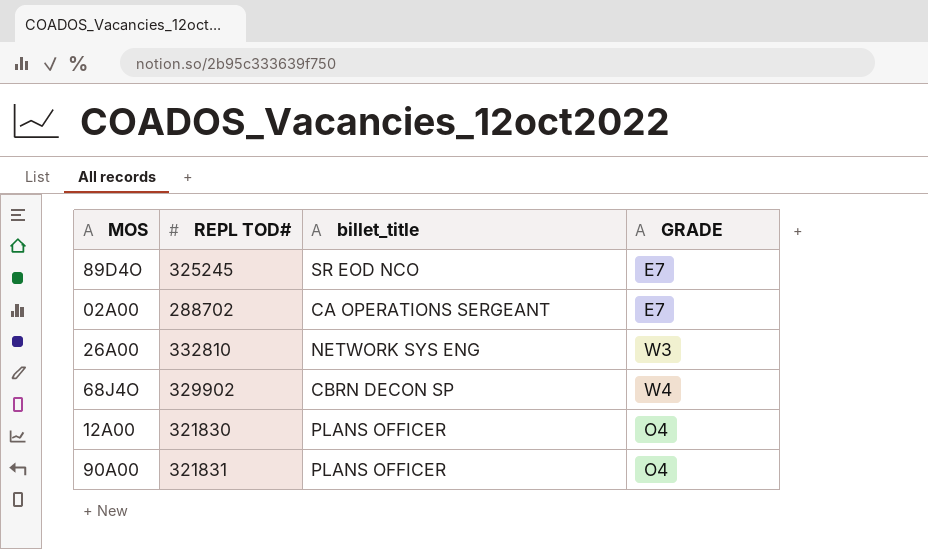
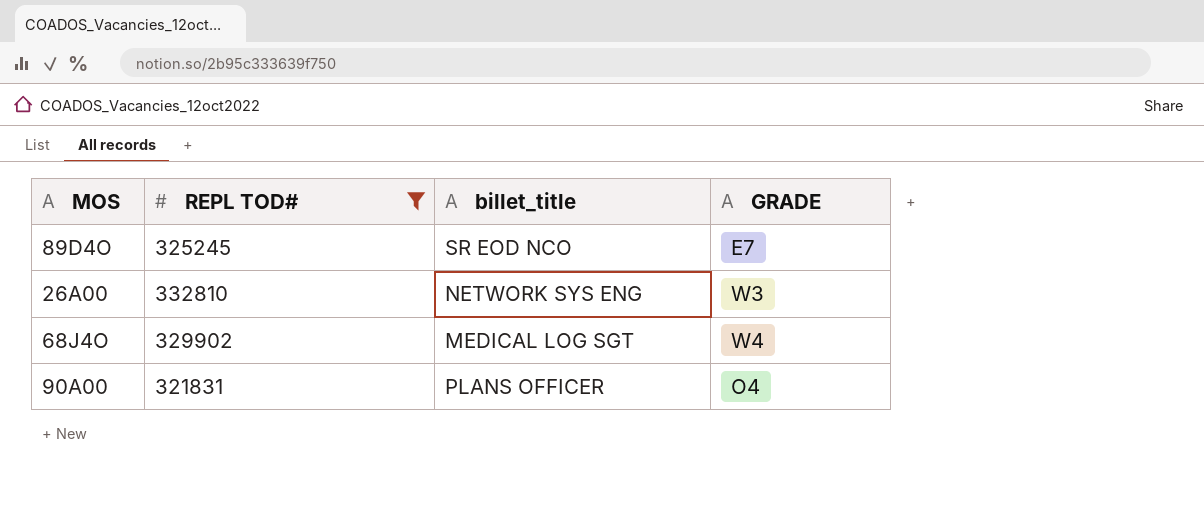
filter: none -> REPL TOD# >= 321831
68J4O | billet_title: CBRN DECON SP -> MEDICAL LOG SGT

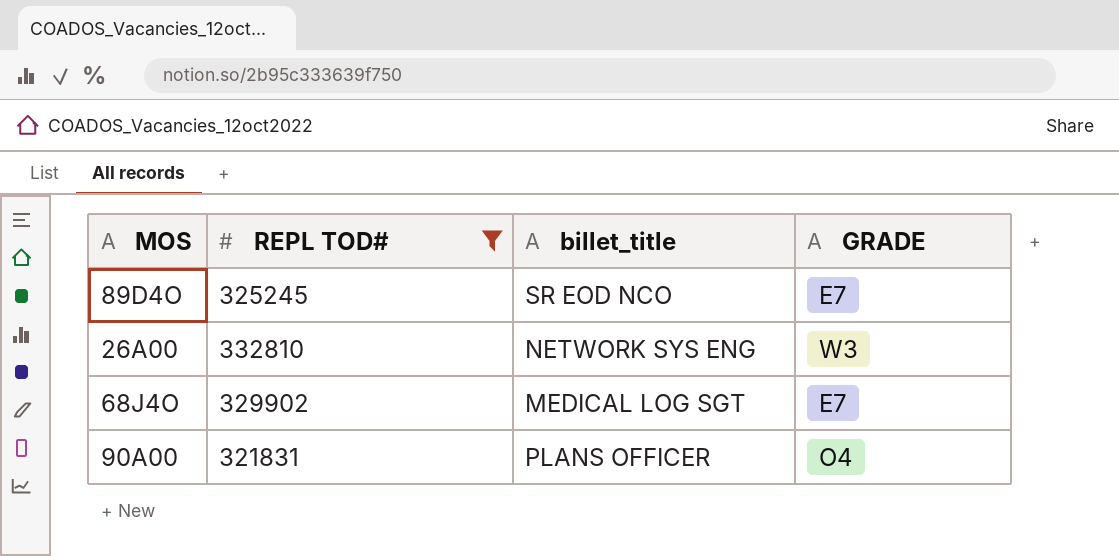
68J4O | GRADE: W4 -> E7

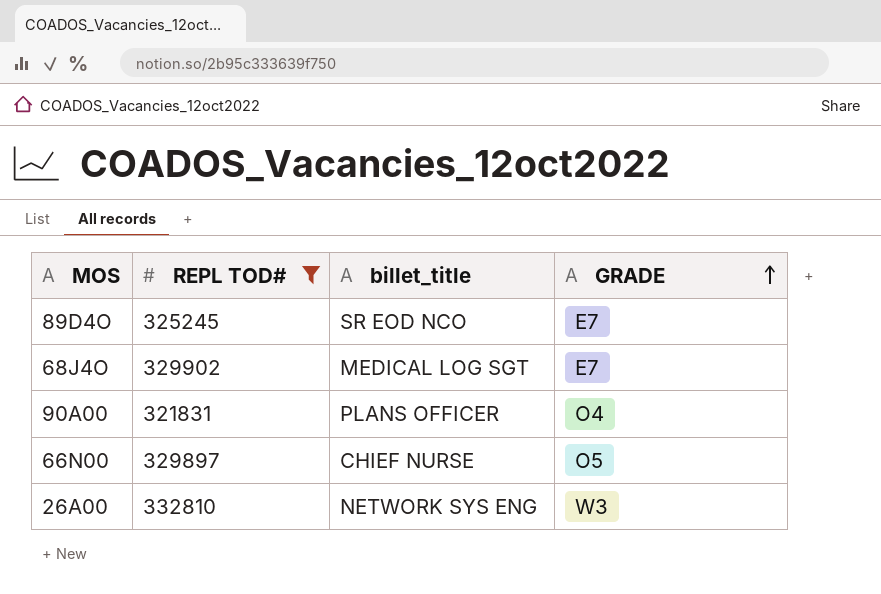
row order: none -> GRADE ascending
row 66N00: none -> 329897 | CHIEF NURSE | O5

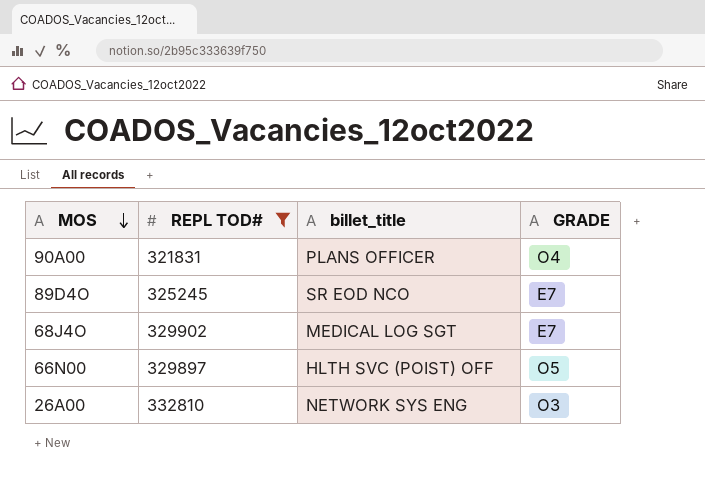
row order: GRADE ascending -> MOS descending
66N00 | billet_title: CHIEF NURSE -> HLTH SVC (POIST) OFF
26A00 | GRADE: W3 -> O3

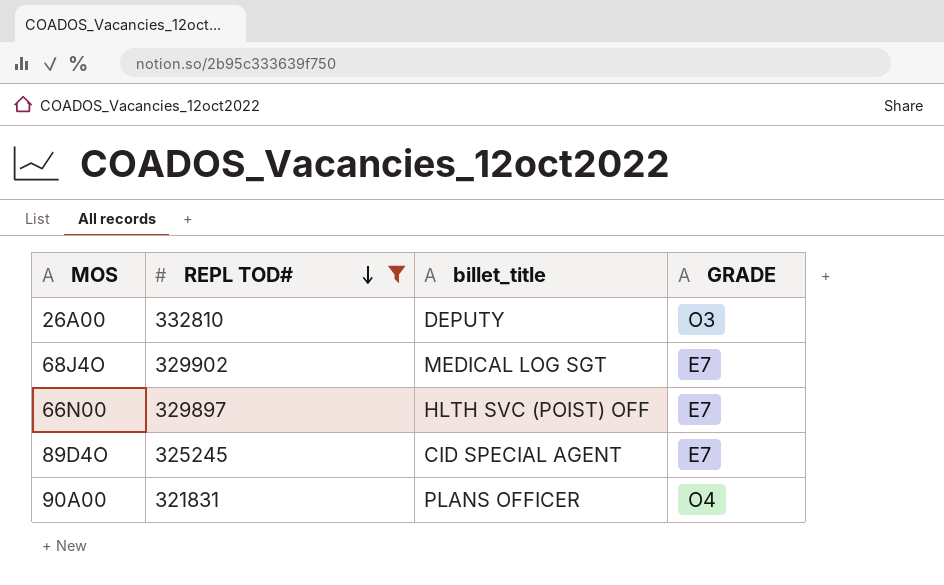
row order: MOS descending -> REPL TOD# descending
26A00 | billet_title: NETWORK SYS ENG -> DEPUTY
66N00 | GRADE: O5 -> E7
89D4O | billet_title: SR EOD NCO -> CID SPECIAL AGENT

